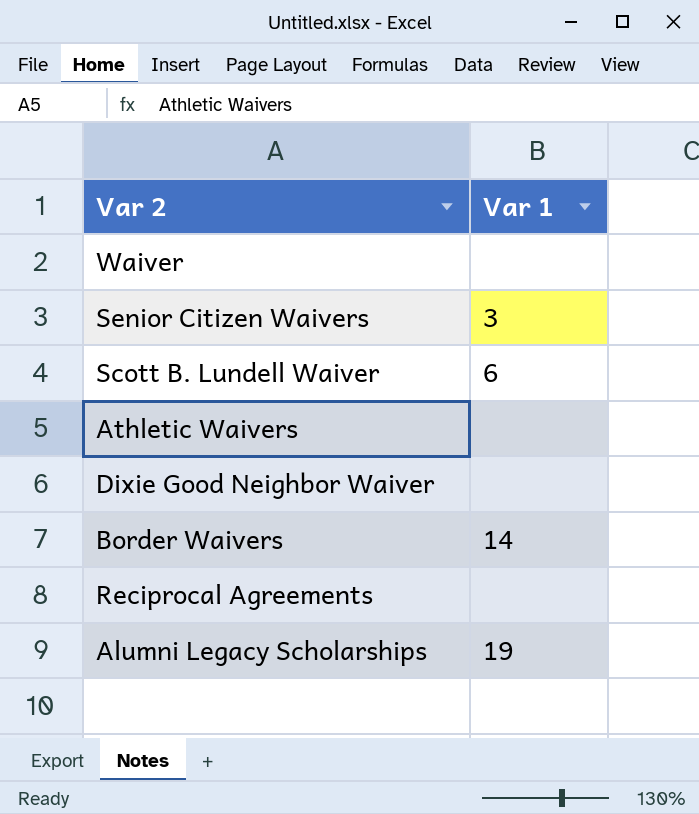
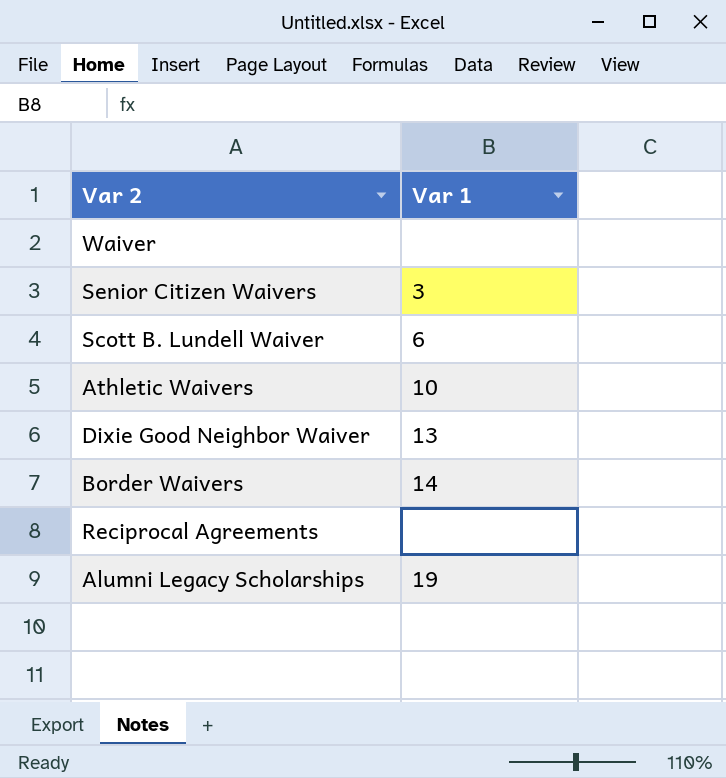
Athletic Waivers | Var 1: none -> 10
Dixie Good Neighbor Waiver | Var 1: none -> 13

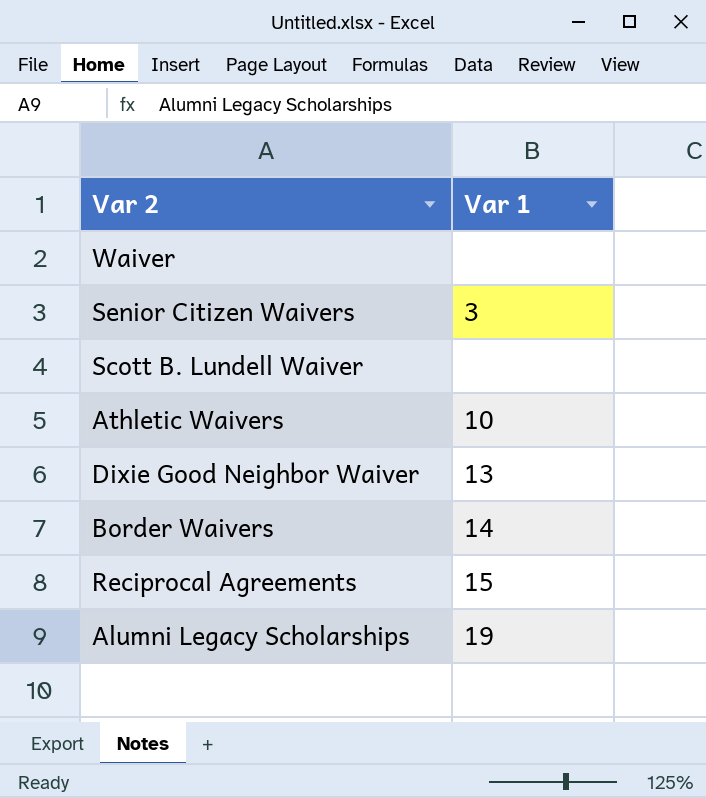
Scott B. Lundell Waiver | Var 1: 6 -> none
Reciprocal Agreements | Var 1: none -> 15

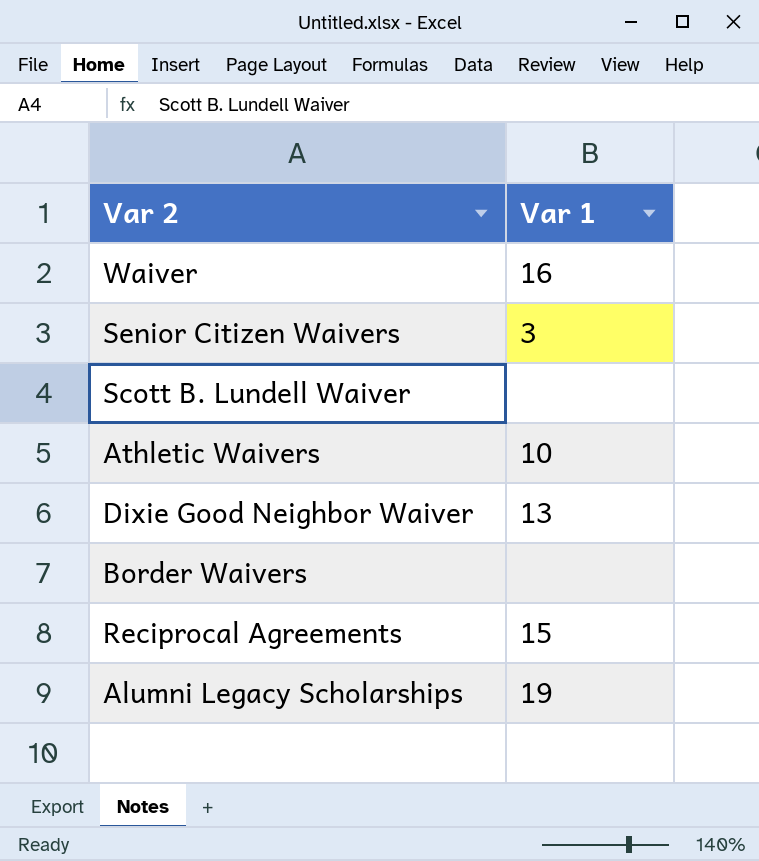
Waiver | Var 1: none -> 16
Border Waivers | Var 1: 14 -> none

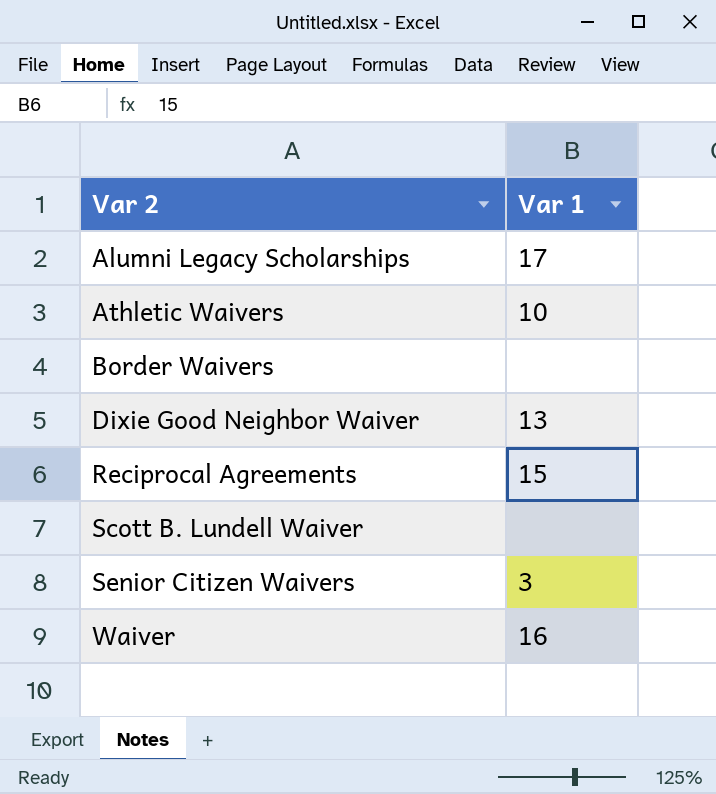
row order: none -> Var 2 ascending
Alumni Legacy Scholarships | Var 1: 19 -> 17

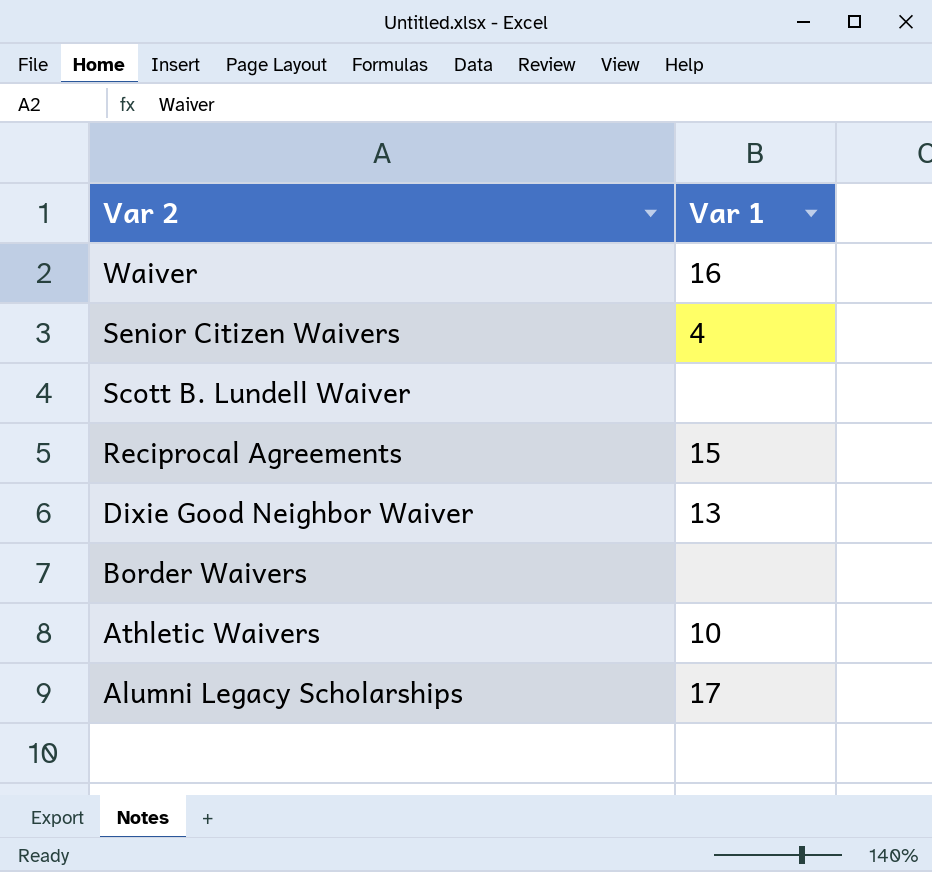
row order: Var 2 ascending -> Var 2 descending
Senior Citizen Waivers | Var 1: 3 -> 4

